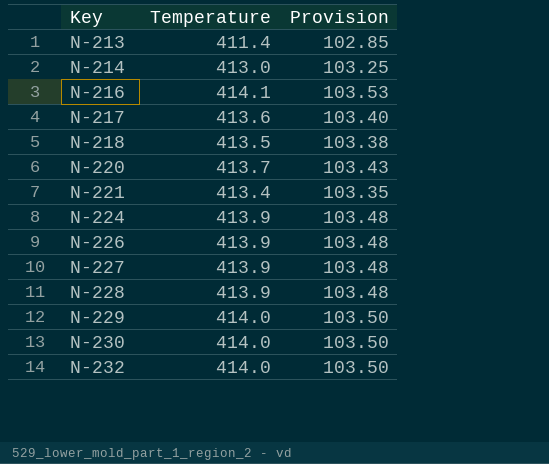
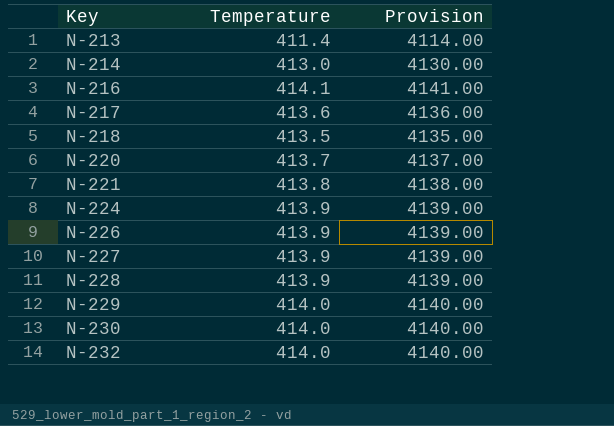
column Provision | formula: [Temperature] * 0.25 -> [Temperature] * 10
N-221 | Temperature: 413.4 -> 413.8

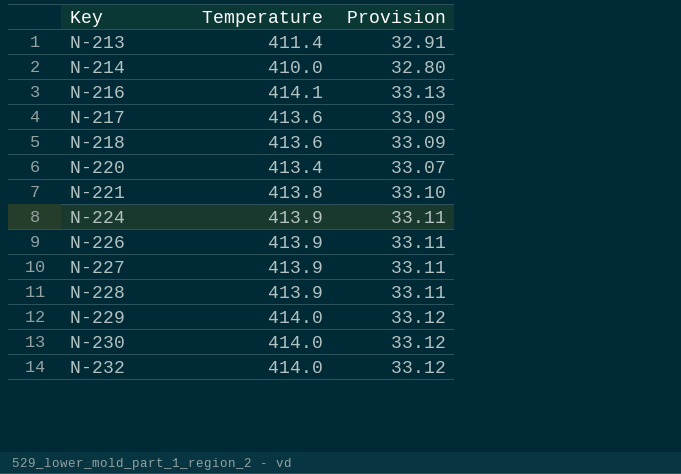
column Provision | formula: [Temperature] * 10 -> [Temperature] * 0.08
N-214 | Temperature: 413.0 -> 410.0
N-218 | Temperature: 413.5 -> 413.6
N-220 | Temperature: 413.7 -> 413.4

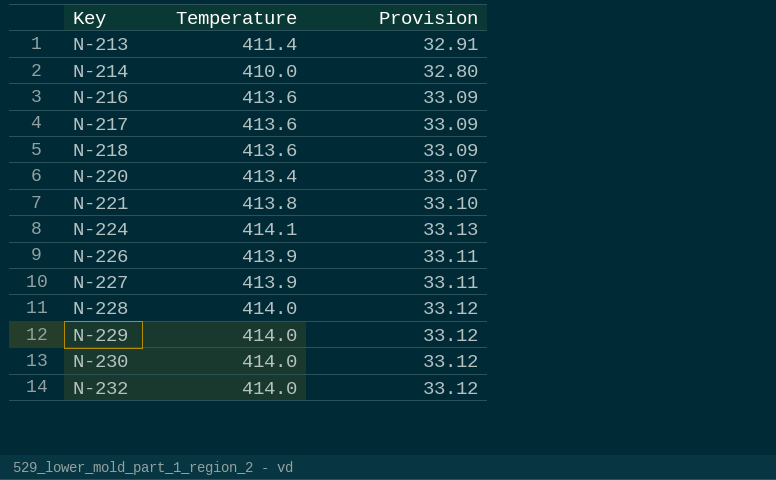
N-216 | Temperature: 414.1 -> 413.6
N-216 | Provision: 33.13 -> 33.09
N-224 | Temperature: 413.9 -> 414.1
N-224 | Provision: 33.11 -> 33.13
N-228 | Temperature: 413.9 -> 414.0
N-228 | Provision: 33.11 -> 33.12

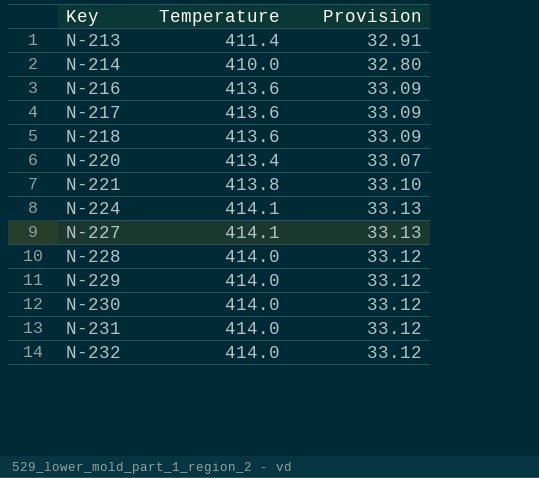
row N-226: 413.9 | 33.11 -> none
N-227 | Temperature: 413.9 -> 414.1
N-227 | Provision: 33.11 -> 33.13
row N-231: none -> 414.0 | 33.12

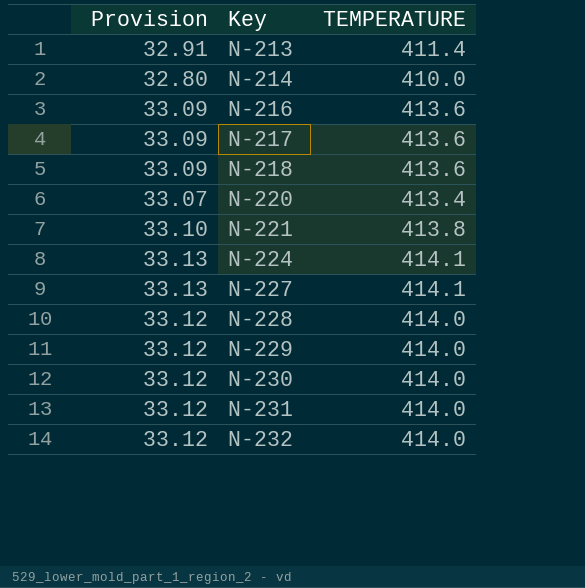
column Provision | position: 3 -> 1
column name: Temperature -> TEMPERATURE

